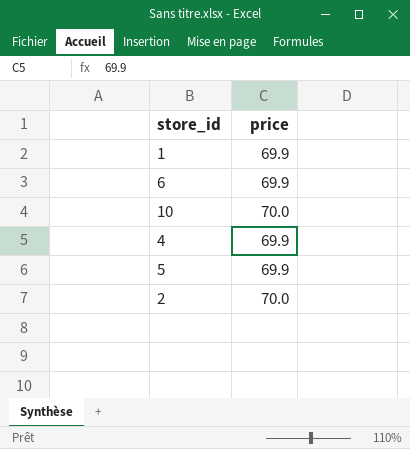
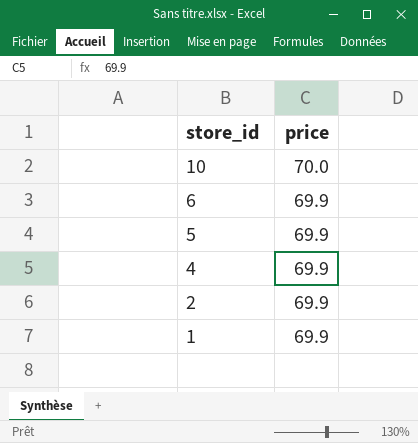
row order: none -> store_id descending
2 | price: 70.0 -> 69.9

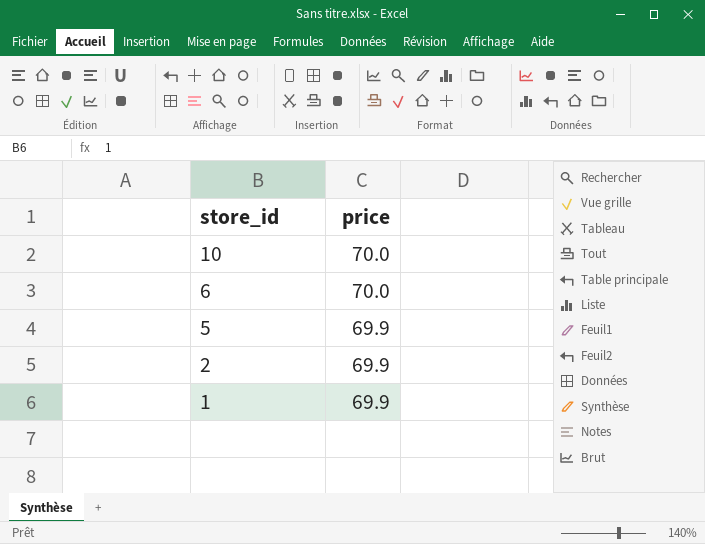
row 4: 69.9 -> none
6 | price: 69.9 -> 70.0

